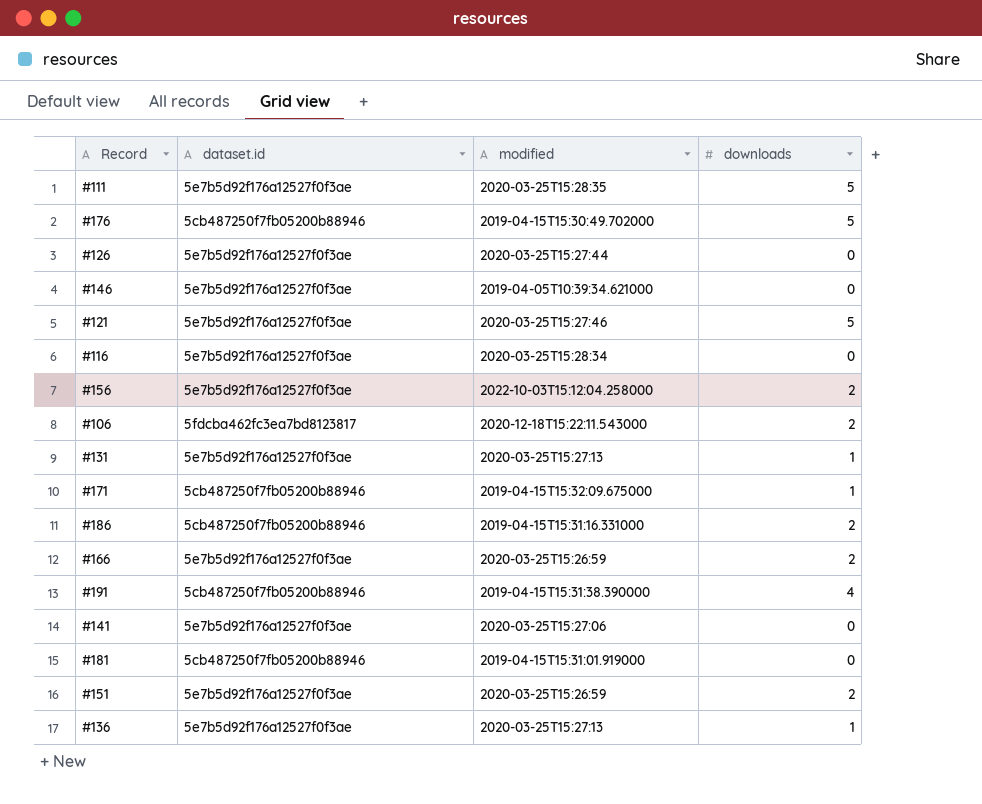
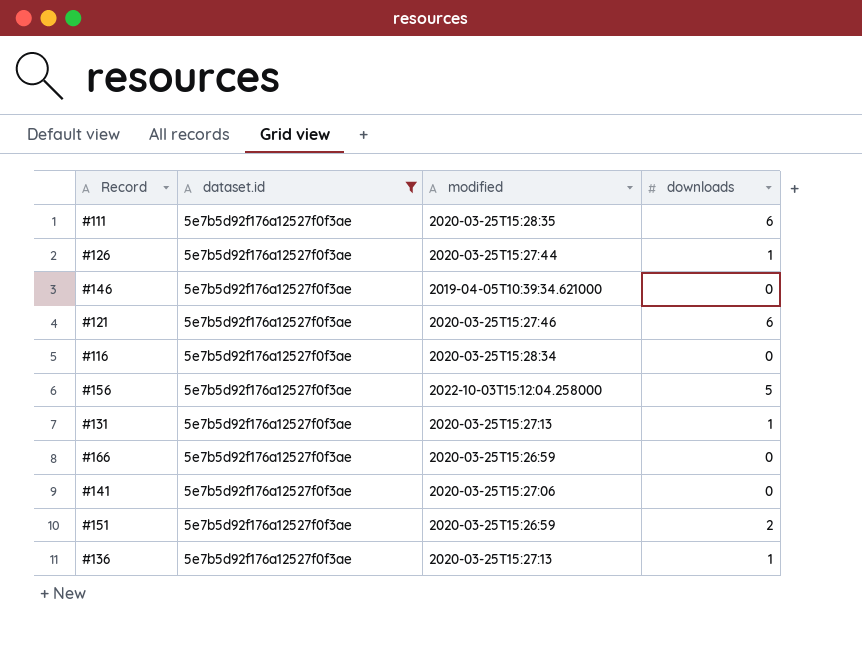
filter: none -> dataset.id = 5e7b5d92f176a12527f0f3ae
#111 | downloads: 5 -> 6
#126 | downloads: 0 -> 1
#121 | downloads: 5 -> 6
#156 | downloads: 2 -> 5
#166 | downloads: 2 -> 0

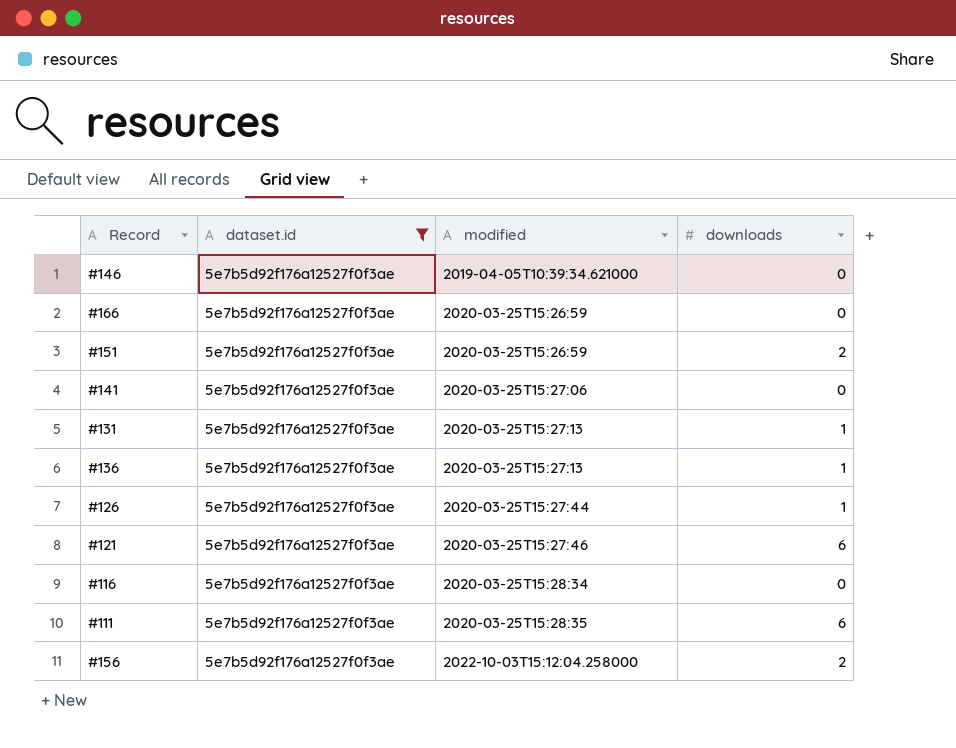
row order: none -> modified ascending
#156 | downloads: 5 -> 2

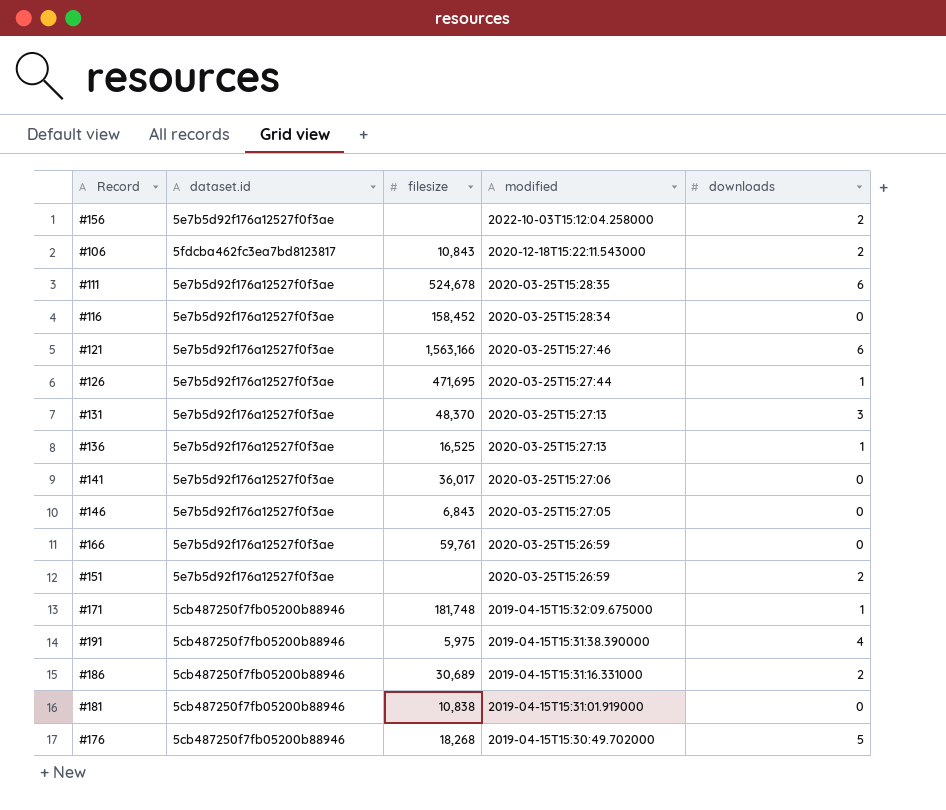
filter: dataset.id = 5e7b5d92f176a12527f0f3ae -> none
row order: modified ascending -> modified descending
column filesize | position: none -> 3
#131 | downloads: 1 -> 3
#146 | modified: 2019-04-05T10:39:34.621000 -> 2020-03-25T15:27:05

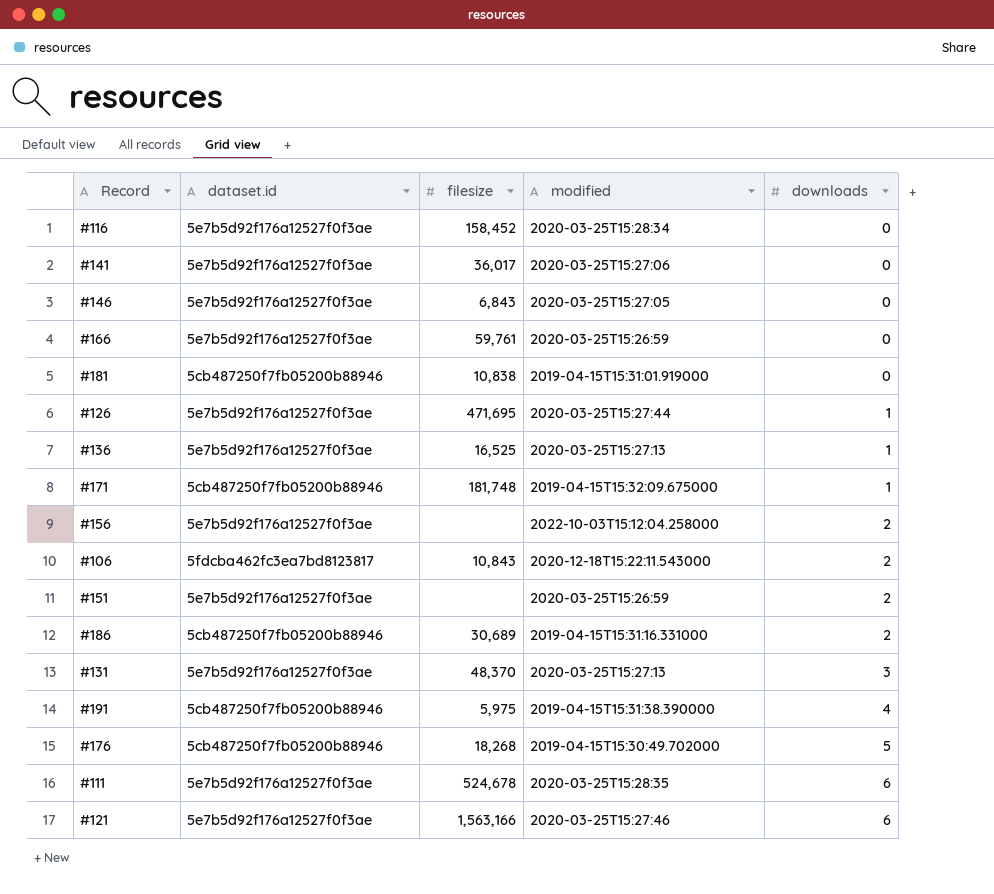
row order: modified descending -> downloads ascending

